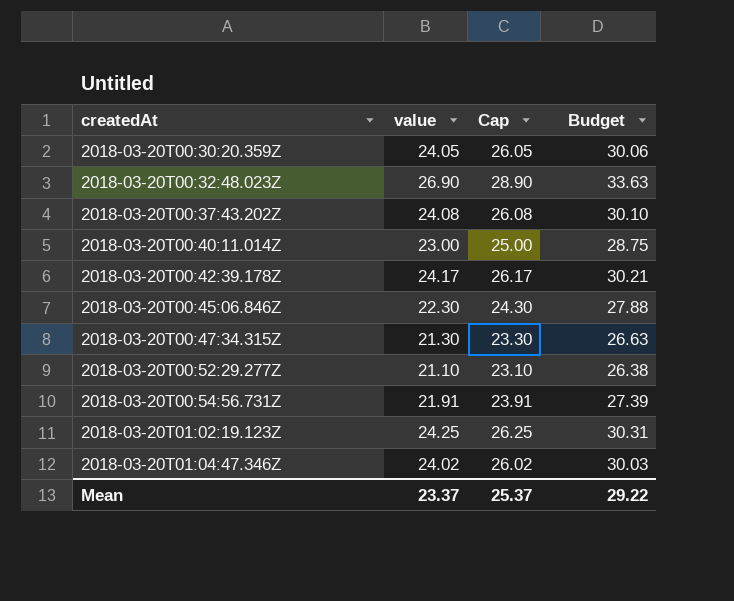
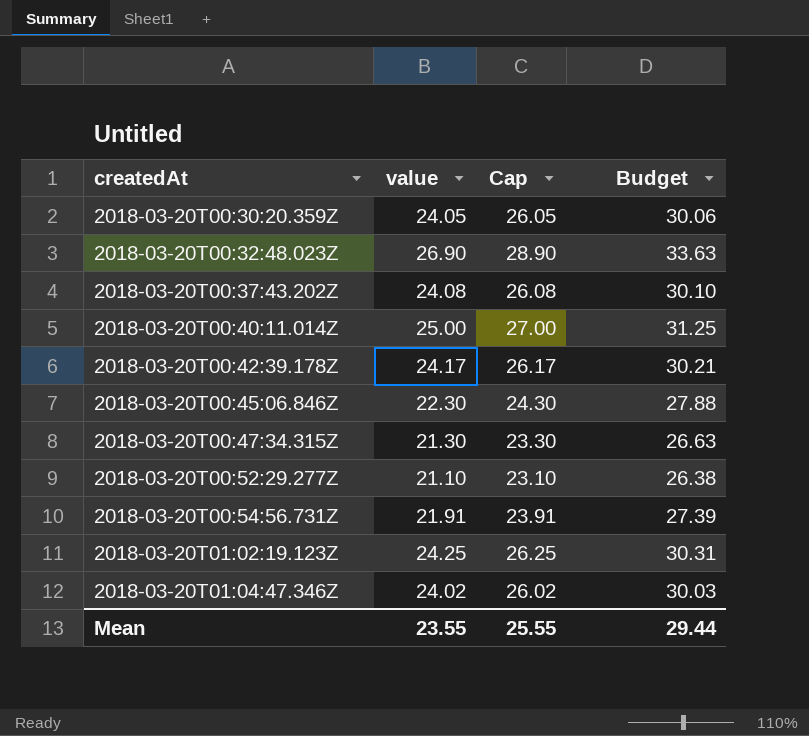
2018-03-20T00:40:11.014Z | value: 23.00 -> 25.00
2018-03-20T00:40:11.014Z | Cap: 25.00 -> 27.00
2018-03-20T00:40:11.014Z | Budget: 28.75 -> 31.25
Mean | value: 23.37 -> 23.55
Mean | Cap: 25.37 -> 25.55
Mean | Budget: 29.22 -> 29.44

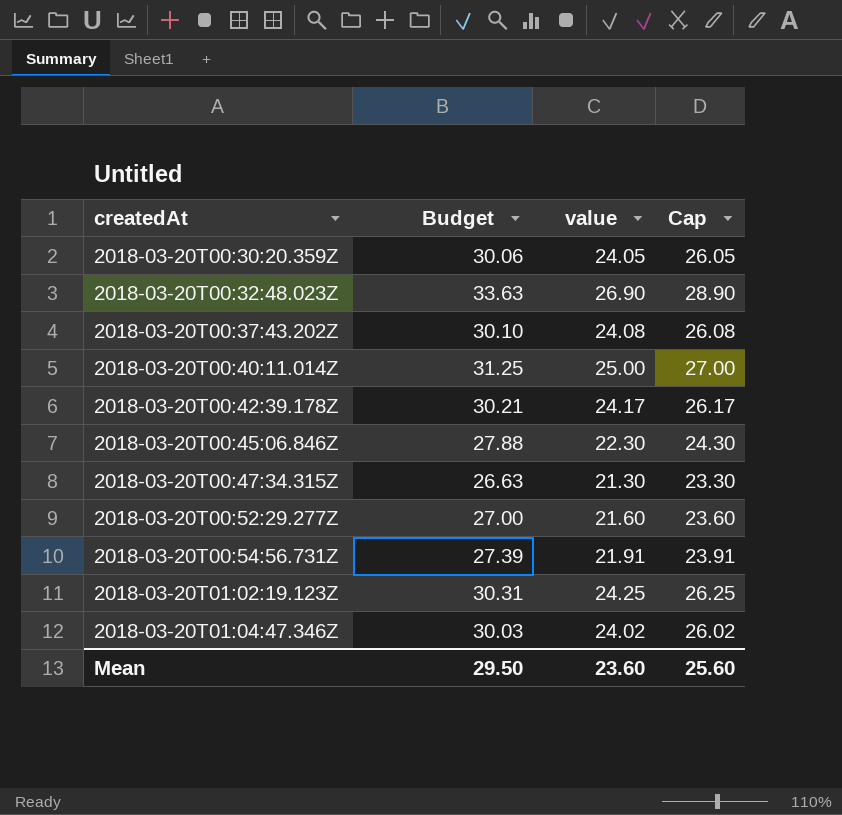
column Budget | position: 4 -> 2
2018-03-20T00:52:29.277Z | Budget: 26.38 -> 27.00
2018-03-20T00:52:29.277Z | value: 21.10 -> 21.60
2018-03-20T00:52:29.277Z | Cap: 23.10 -> 23.60
Mean | Budget: 29.44 -> 29.50
Mean | value: 23.55 -> 23.60
Mean | Cap: 25.55 -> 25.60

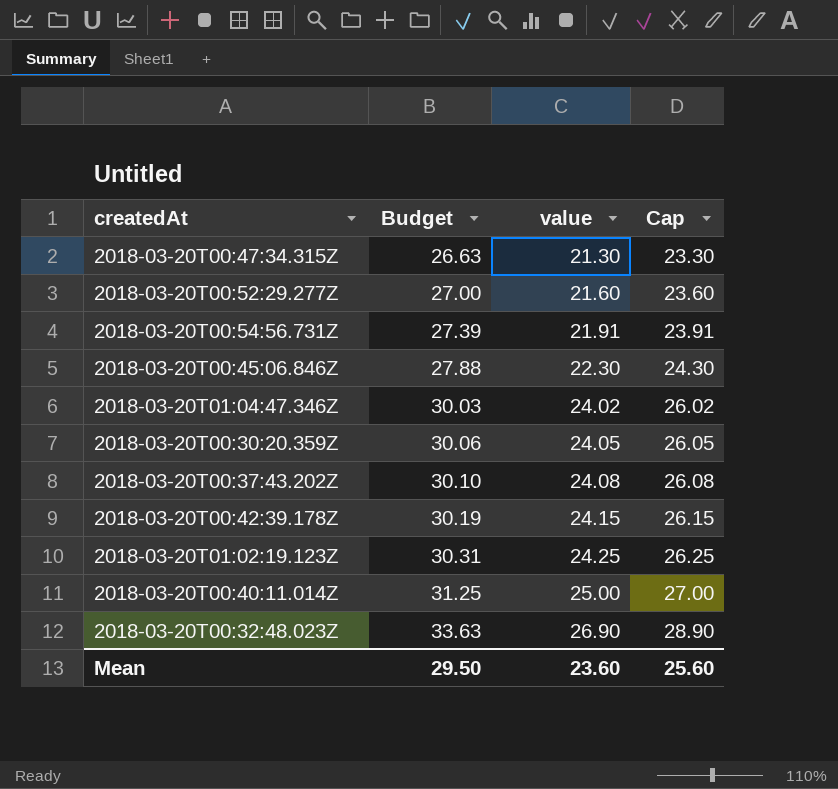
row order: createdAt ascending -> Budget ascending
2018-03-20T00:42:39.178Z | Budget: 30.21 -> 30.19
2018-03-20T00:42:39.178Z | value: 24.17 -> 24.15
2018-03-20T00:42:39.178Z | Cap: 26.17 -> 26.15

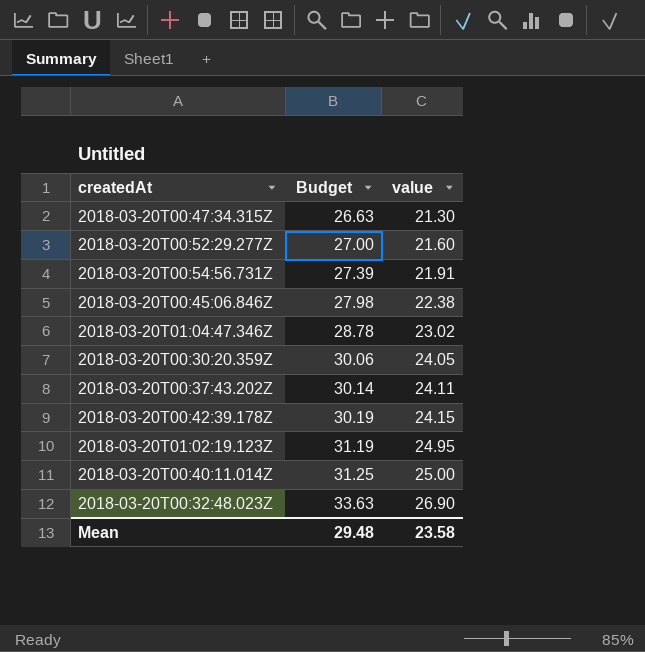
column Cap | formula: [value] + 2 -> none
2018-03-20T00:45:06.846Z | Budget: 27.88 -> 27.98
2018-03-20T00:45:06.846Z | value: 22.30 -> 22.38
2018-03-20T01:04:47.346Z | Budget: 30.03 -> 28.78
2018-03-20T01:04:47.346Z | value: 24.02 -> 23.02
2018-03-20T00:37:43.202Z | Budget: 30.10 -> 30.14
2018-03-20T00:37:43.202Z | value: 24.08 -> 24.11
2018-03-20T01:02:19.123Z | Budget: 30.31 -> 31.19
2018-03-20T01:02:19.123Z | value: 24.25 -> 24.95
Mean | Budget: 29.50 -> 29.48
Mean | value: 23.60 -> 23.58

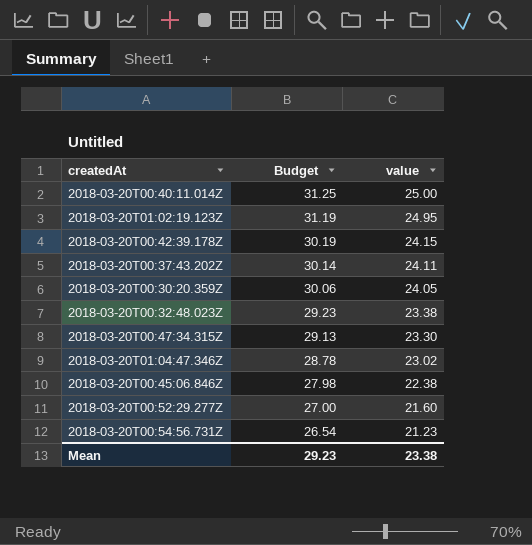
row order: Budget ascending -> Budget descending
2018-03-20T00:32:48.023Z | Budget: 33.63 -> 29.23
2018-03-20T00:32:48.023Z | value: 26.90 -> 23.38
2018-03-20T00:47:34.315Z | Budget: 26.63 -> 29.13
2018-03-20T00:47:34.315Z | value: 21.30 -> 23.30
2018-03-20T00:54:56.731Z | Budget: 27.39 -> 26.54
2018-03-20T00:54:56.731Z | value: 21.91 -> 21.23
Mean | Budget: 29.48 -> 29.23
Mean | value: 23.58 -> 23.38

